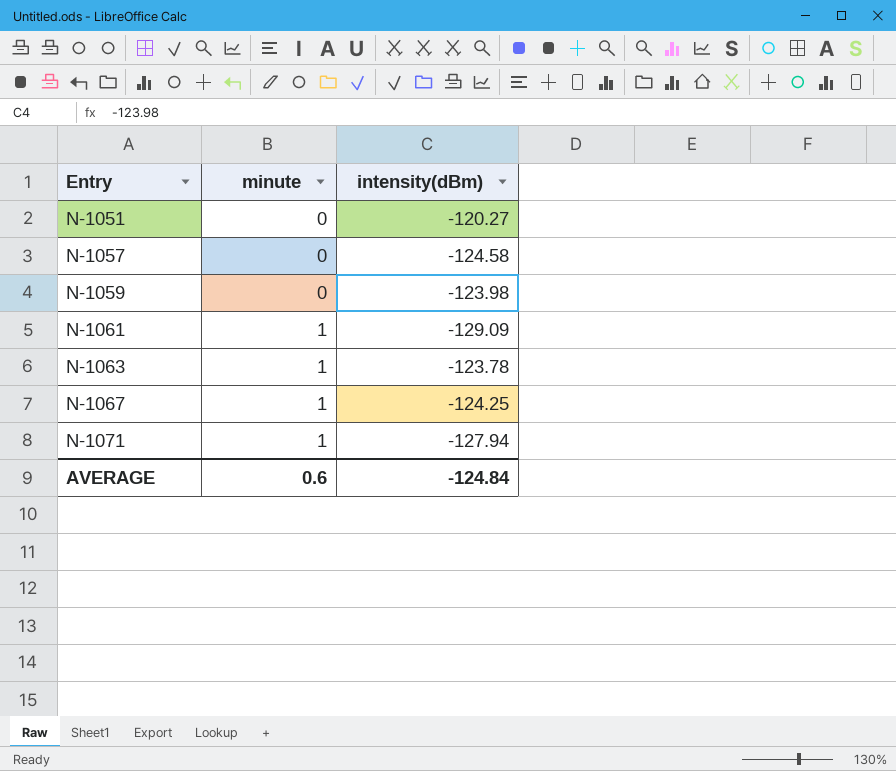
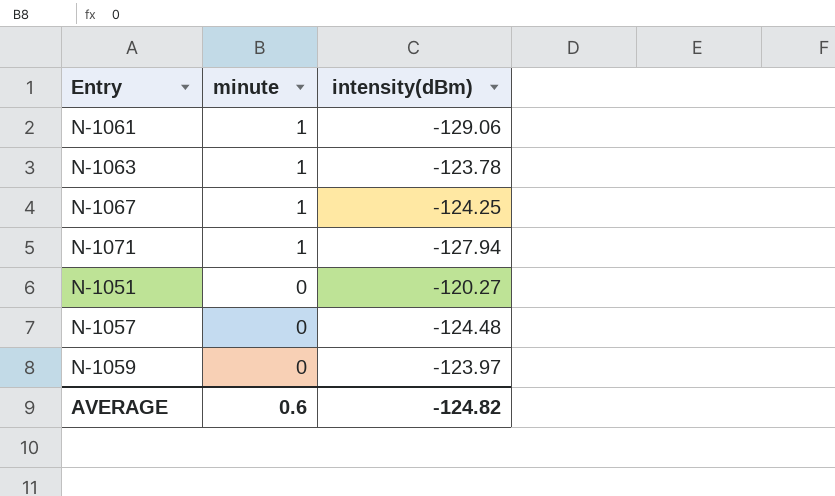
row order: Entry ascending -> minute descending
N-1061 | intensity(dBm): -129.09 -> -129.06
N-1057 | intensity(dBm): -124.58 -> -124.48
N-1059 | intensity(dBm): -123.98 -> -123.97
AVERAGE | intensity(dBm): -124.84 -> -124.82

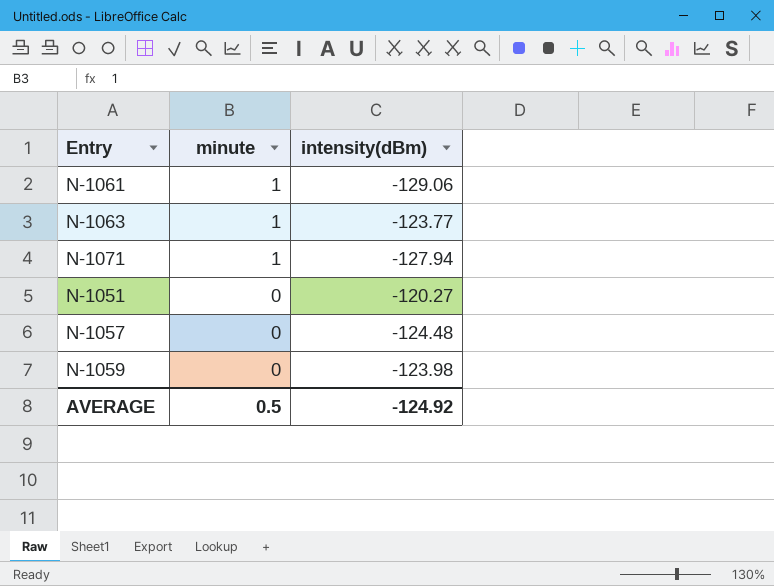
row N-1067: 1 | -124.25 -> none
N-1063 | intensity(dBm): -123.78 -> -123.77
N-1059 | intensity(dBm): -123.97 -> -123.98
AVERAGE | minute: 0.6 -> 0.5
AVERAGE | intensity(dBm): -124.82 -> -124.92

